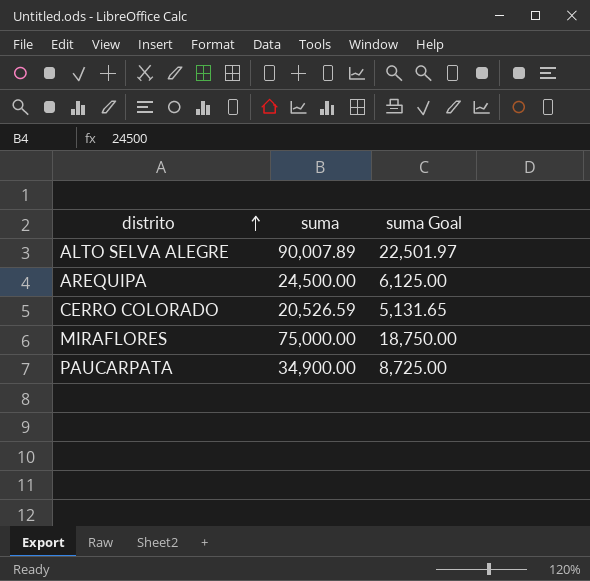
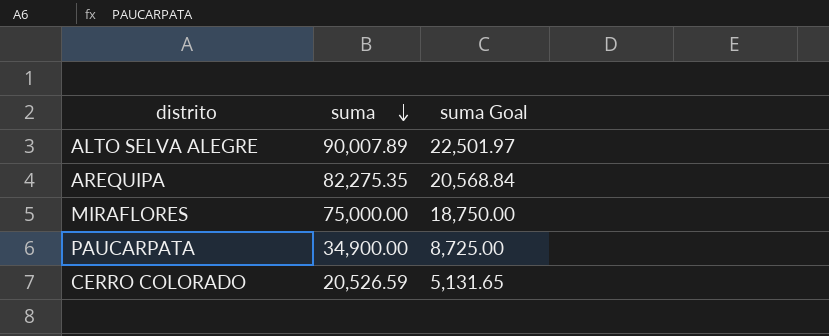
row order: distrito ascending -> suma descending
AREQUIPA | suma: 24,500.00 -> 82,275.35
AREQUIPA | suma Goal: 6,125.00 -> 20,568.84

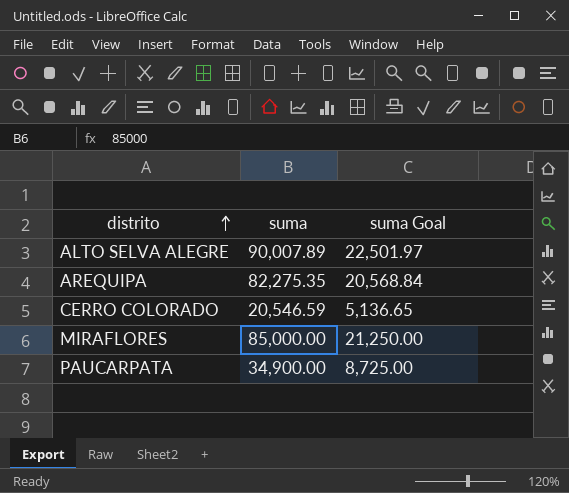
row order: suma descending -> distrito ascending
CERRO COLORADO | suma: 20,526.59 -> 20,546.59
CERRO COLORADO | suma Goal: 5,131.65 -> 5,136.65
MIRAFLORES | suma: 75,000.00 -> 85,000.00
MIRAFLORES | suma Goal: 18,750.00 -> 21,250.00

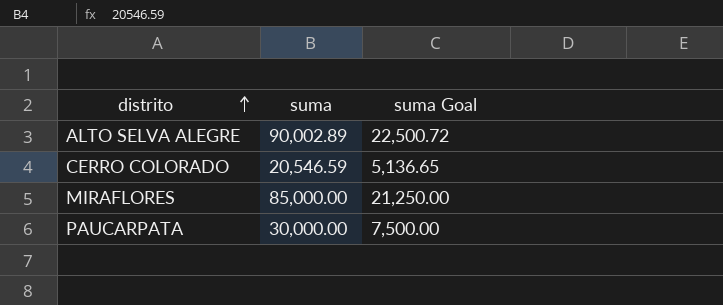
row AREQUIPA: 82,275.35 | 20,568.84 -> none
ALTO SELVA ALEGRE | suma: 90,007.89 -> 90,002.89
ALTO SELVA ALEGRE | suma Goal: 22,501.97 -> 22,500.72
PAUCARPATA | suma: 34,900.00 -> 30,000.00
PAUCARPATA | suma Goal: 8,725.00 -> 7,500.00

